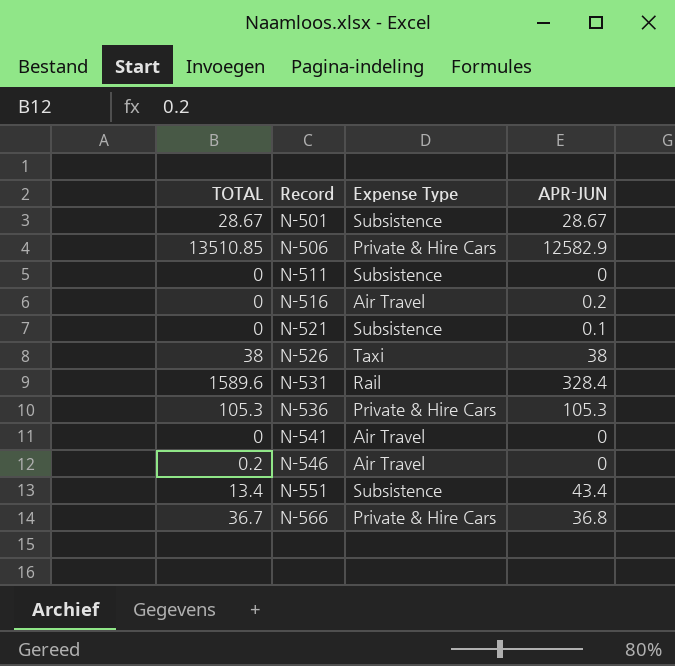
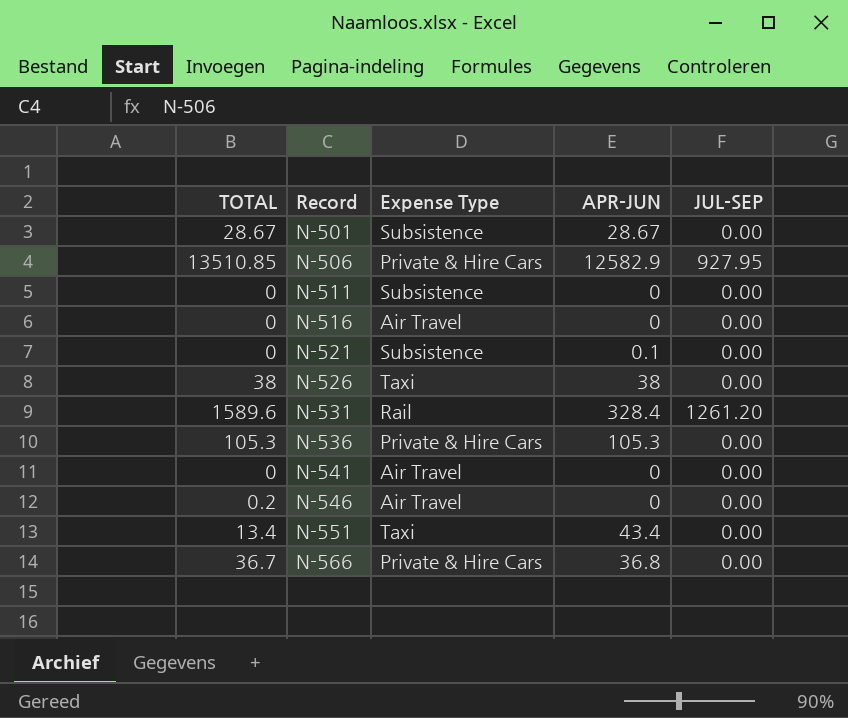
column JUL-SEP | position: none -> 5
N-516 | APR-JUN: 0.2 -> 0
N-551 | Expense Type: Subsistence -> Taxi

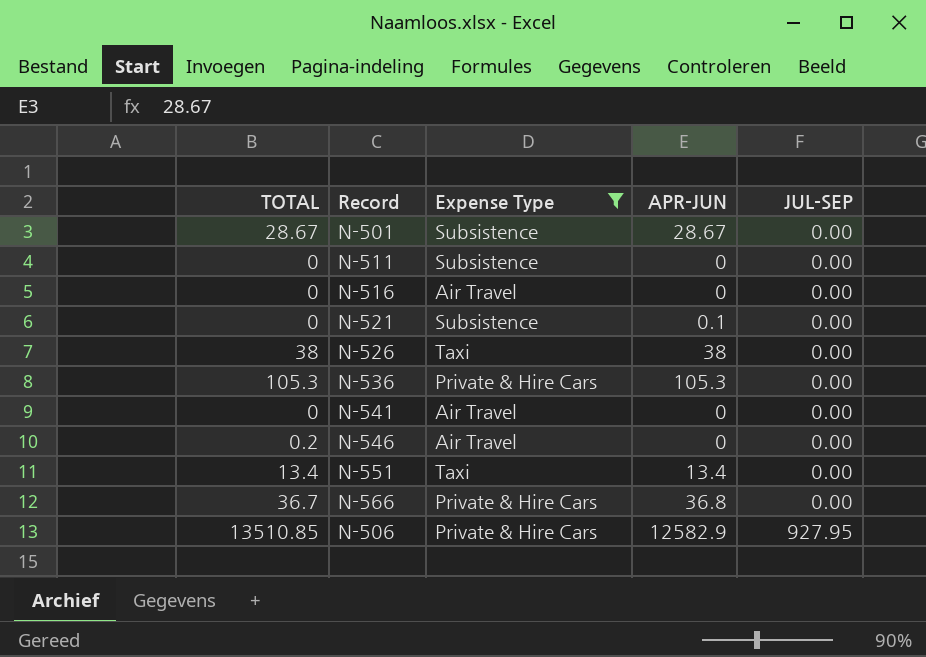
filter: none -> Expense Type != Rail
row order: Record ascending -> JUL-SEP ascending
N-551 | APR-JUN: 43.4 -> 13.4

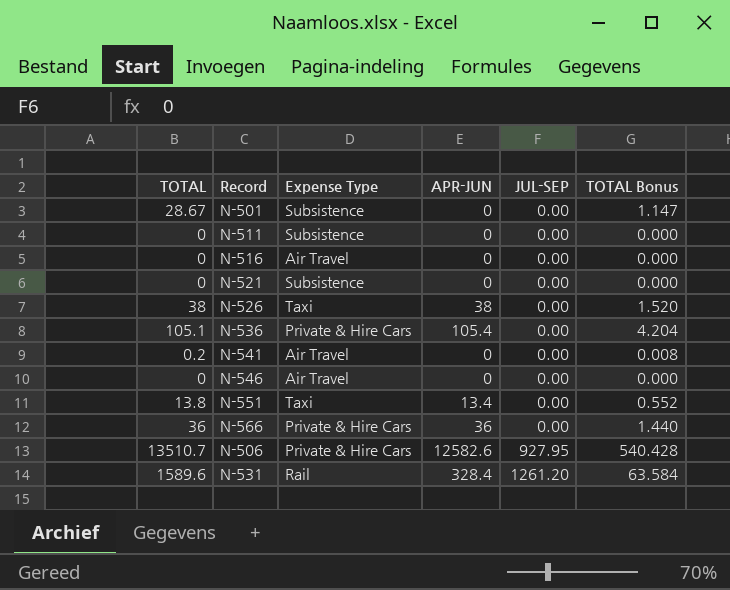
filter: Expense Type != Rail -> none
column TOTAL Bonus | formula: none -> [TOTAL] * 0.04
N-501 | APR-JUN: 28.67 -> 0
N-521 | APR-JUN: 0.1 -> 0
N-536 | TOTAL: 105.3 -> 105.1
N-536 | APR-JUN: 105.3 -> 105.4
N-541 | TOTAL: 0 -> 0.2
N-546 | TOTAL: 0.2 -> 0
N-551 | TOTAL: 13.4 -> 13.8
N-566 | TOTAL: 36.7 -> 36
N-566 | APR-JUN: 36.8 -> 36
N-506 | TOTAL: 13510.85 -> 13510.7
N-506 | APR-JUN: 12582.9 -> 12582.6

